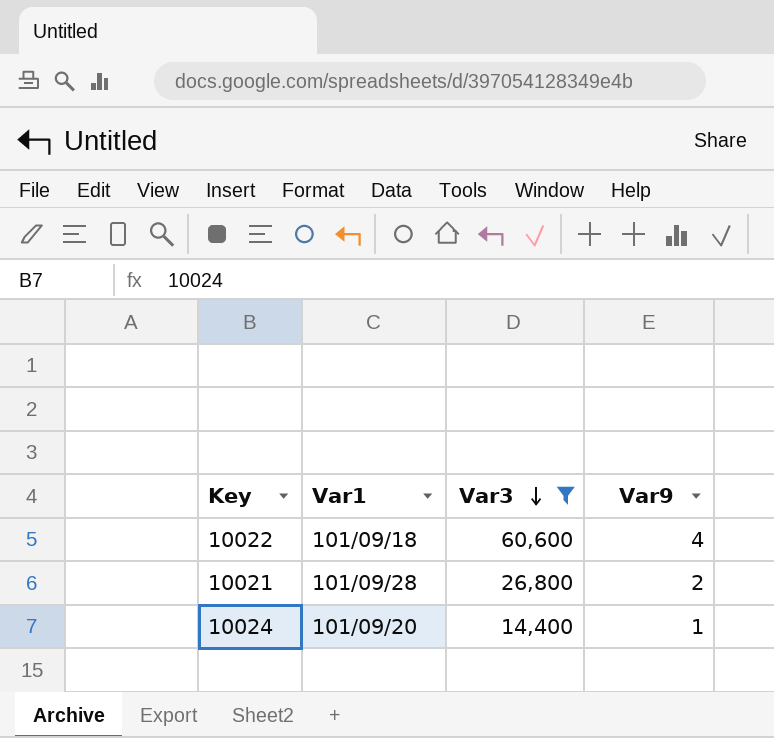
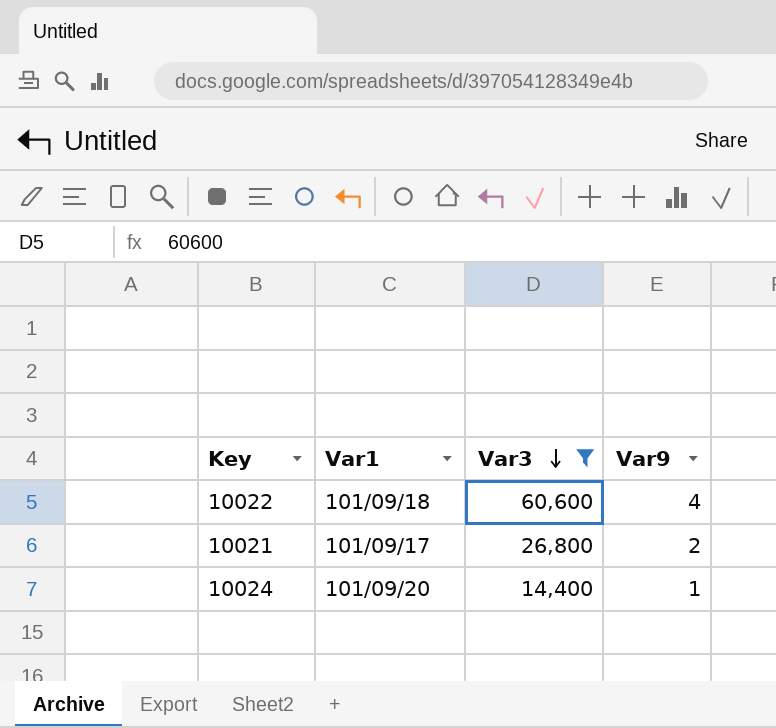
10021 | Var1: 101/09/28 -> 101/09/17

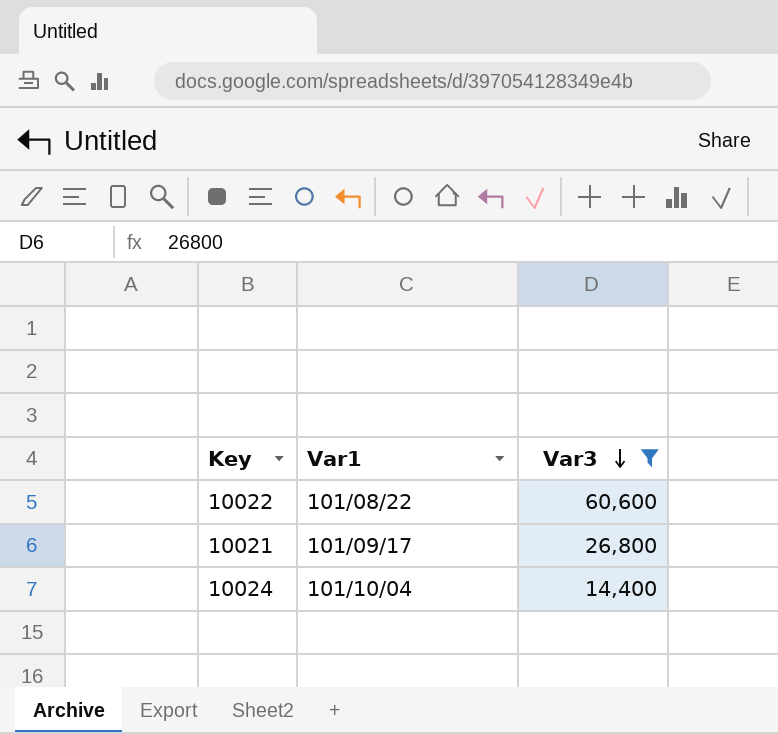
column Var9 | position: 4 -> none
10022 | Var1: 101/09/18 -> 101/08/22
10024 | Var1: 101/09/20 -> 101/10/04

